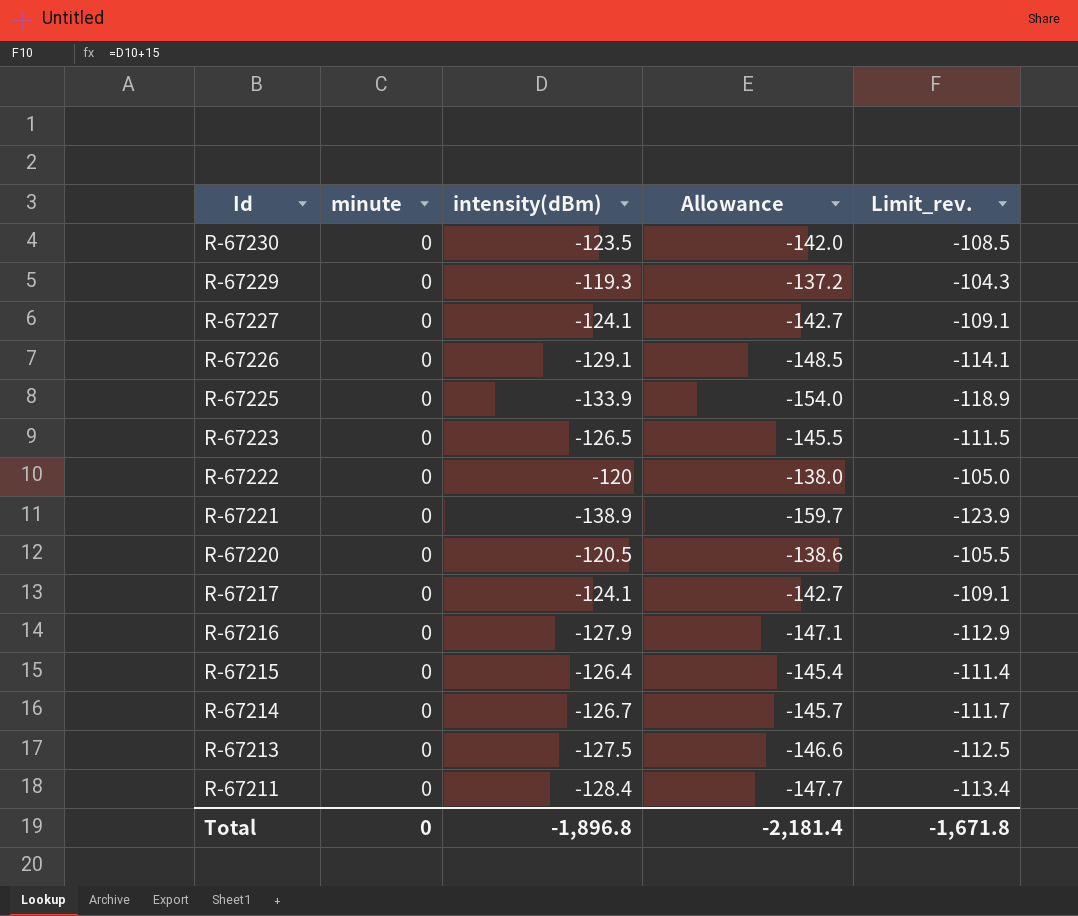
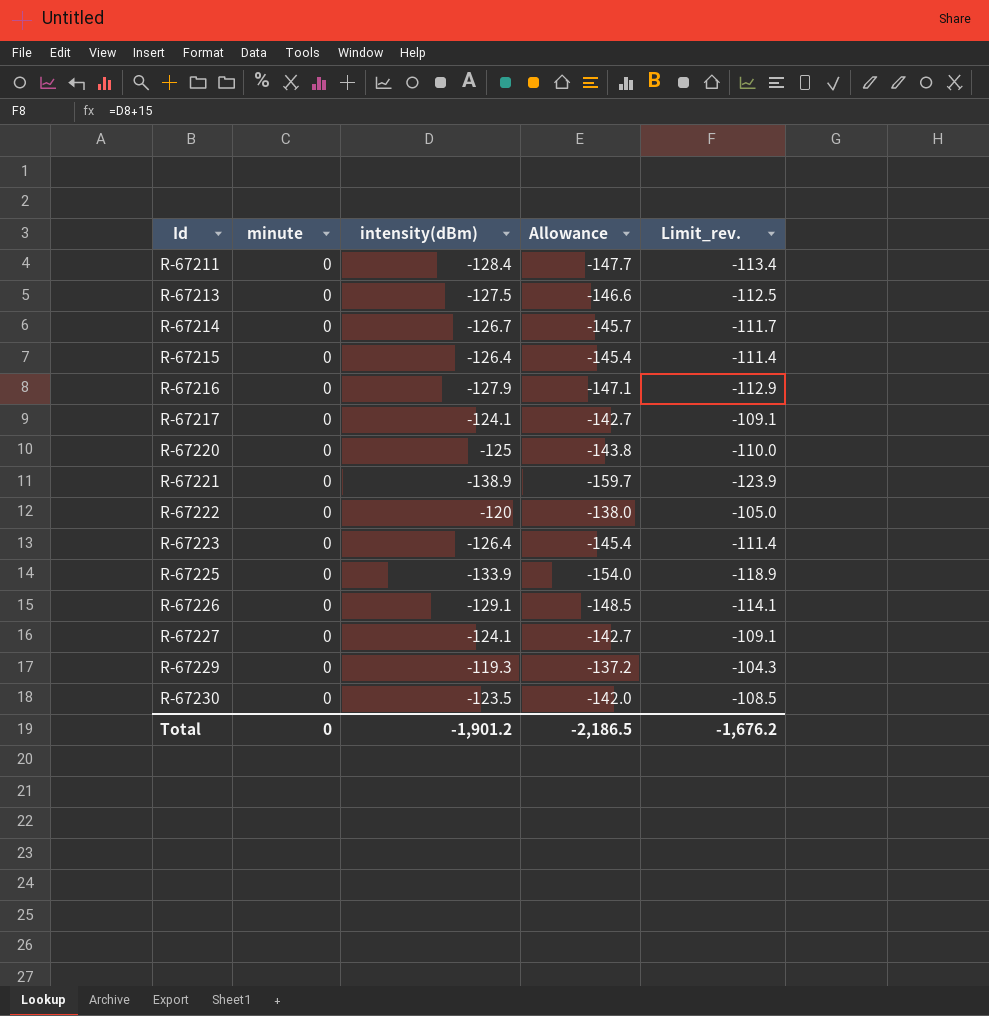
row order: Id descending -> Id ascending
R-67220 | intensity(dBm): -120.5 -> -125
R-67220 | Allowance: -138.6 -> -143.8
R-67220 | Limit_rev.: -105.5 -> -110.0
R-67223 | intensity(dBm): -126.5 -> -126.4
R-67223 | Allowance: -145.5 -> -145.4
R-67223 | Limit_rev.: -111.5 -> -111.4
Total | intensity(dBm): -1,896.8 -> -1,901.2
Total | Allowance: -2,181.4 -> -2,186.5
Total | Limit_rev.: -1,671.8 -> -1,676.2

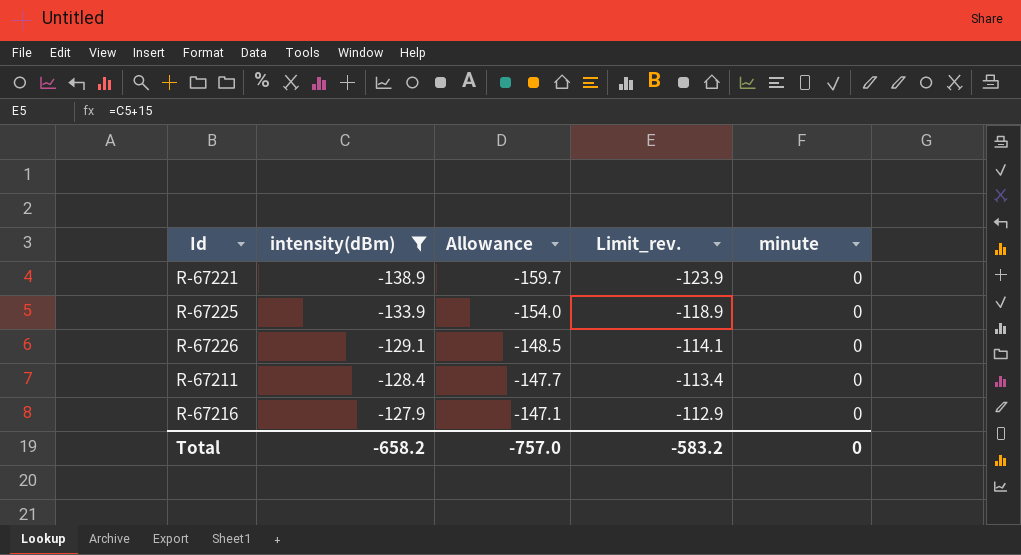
filter: none -> intensity(dBm) <= -127.9
row order: Id ascending -> intensity(dBm) ascending
column minute | position: 2 -> 5
Total | intensity(dBm): -1,901.2 -> -658.2
Total | Allowance: -2,186.5 -> -757.0
Total | Limit_rev.: -1,676.2 -> -583.2

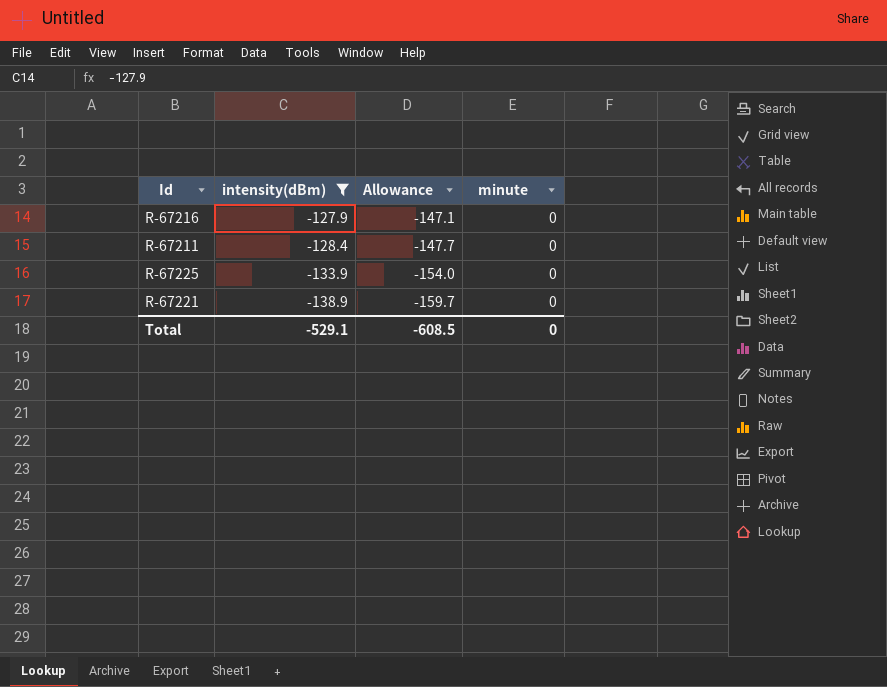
row order: intensity(dBm) ascending -> intensity(dBm) descending
column Limit_rev. | formula: [intensity(dBm)] + 15 -> none
row R-67226: -129.1 | -148.5 | -114.1 | 0 -> none
Total | intensity(dBm): -658.2 -> -529.1
Total | Allowance: -757.0 -> -608.5

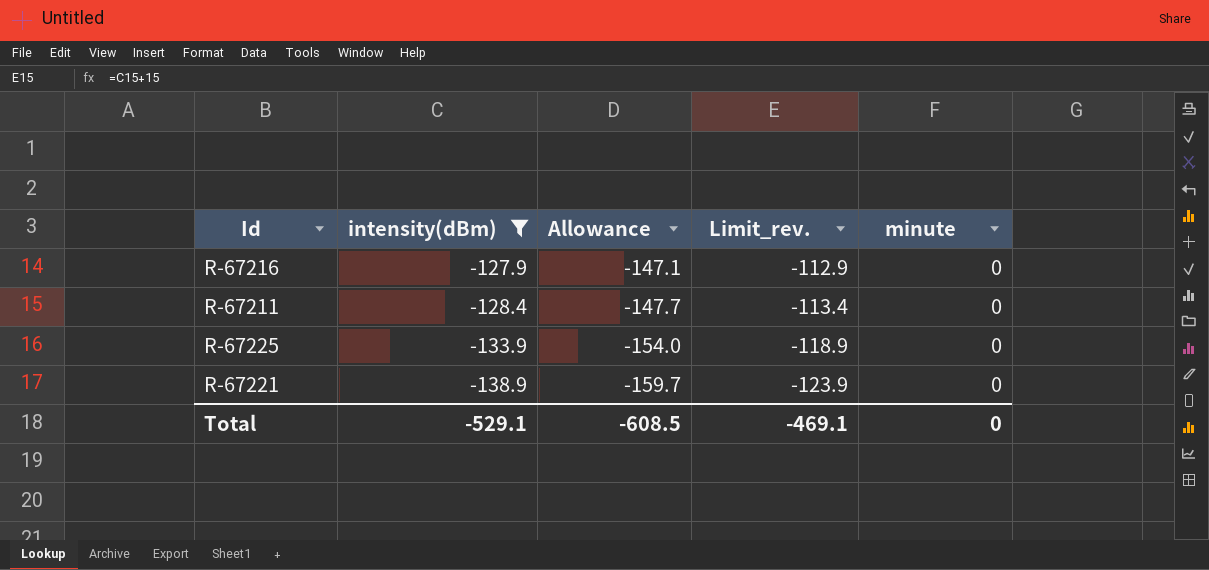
column Limit_rev. | formula: none -> [intensity(dBm)] + 15

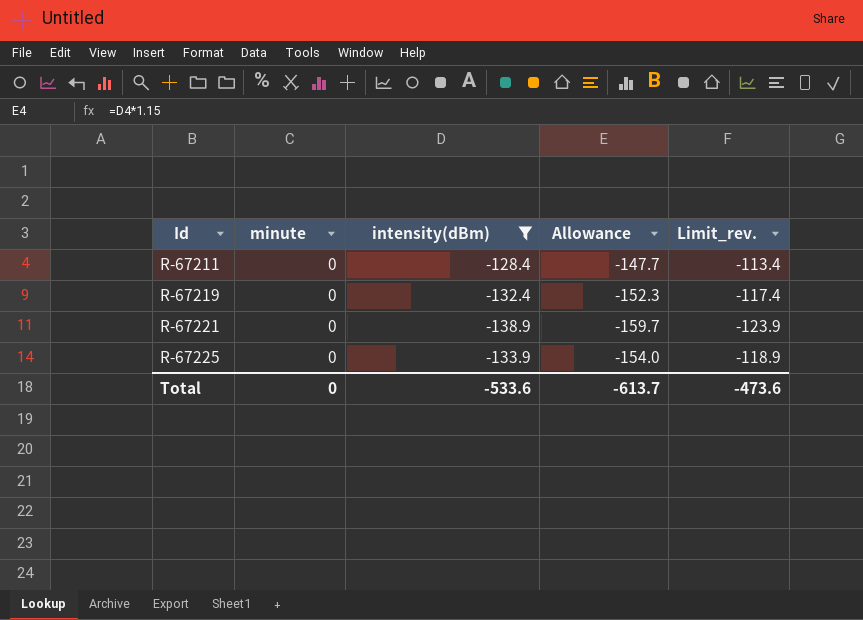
row order: intensity(dBm) descending -> Id ascending
column minute | position: 5 -> 2
row R-67216: -127.9 | -147.1 | -112.9 | 0 -> none
row R-67219: none -> 0 | -132.4 | -152.3 | -117.4
Total | intensity(dBm): -529.1 -> -533.6
Total | Allowance: -608.5 -> -613.7
Total | Limit_rev.: -469.1 -> -473.6

